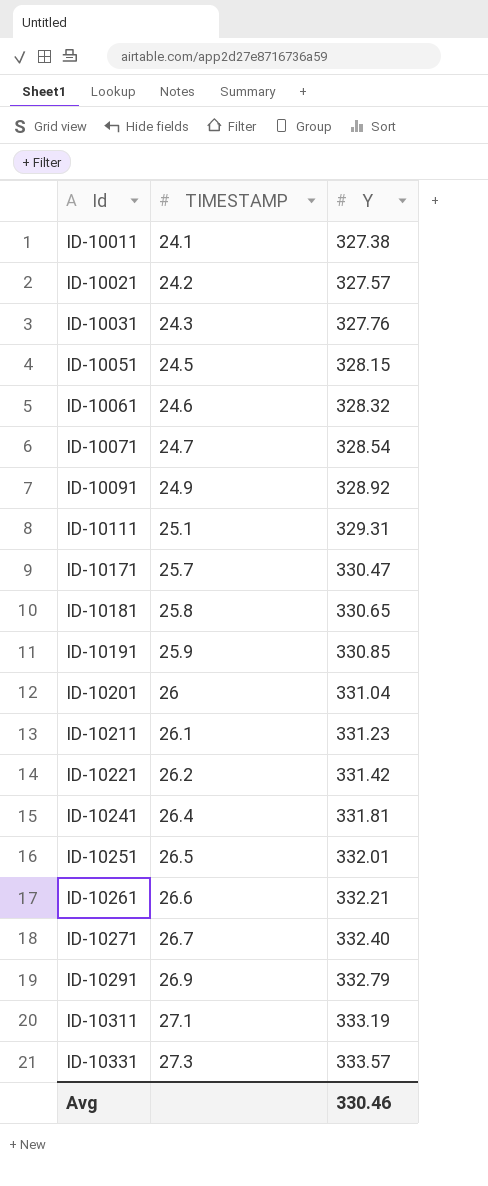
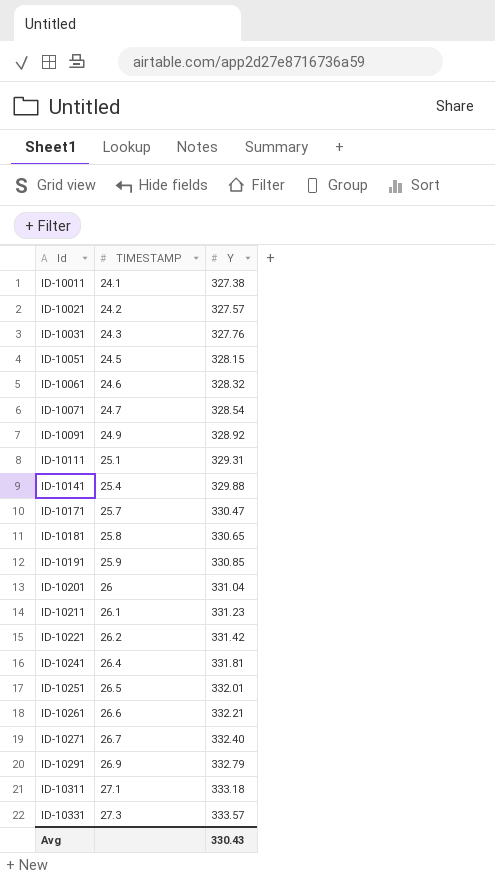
row ID-10141: none -> 25.4 | 329.88
ID-10311 | Y: 333.19 -> 333.18
Avg | Y: 330.46 -> 330.43

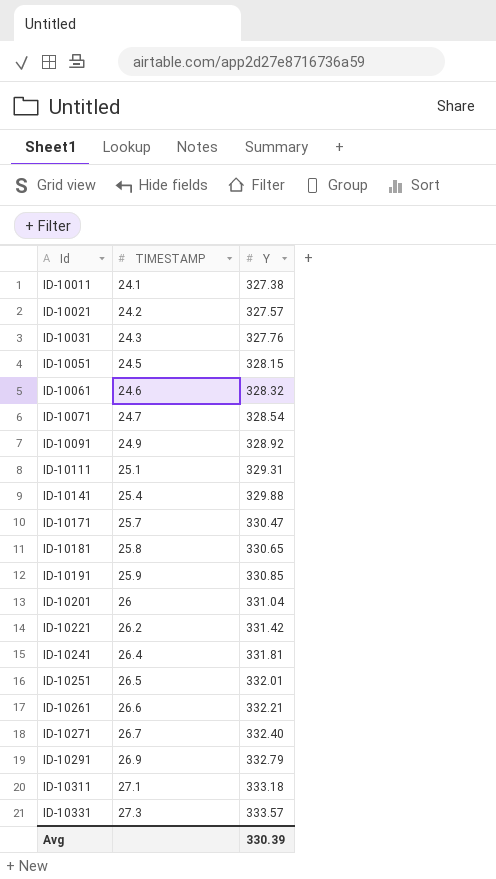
row ID-10211: 26.1 | 331.23 -> none
Avg | Y: 330.43 -> 330.39

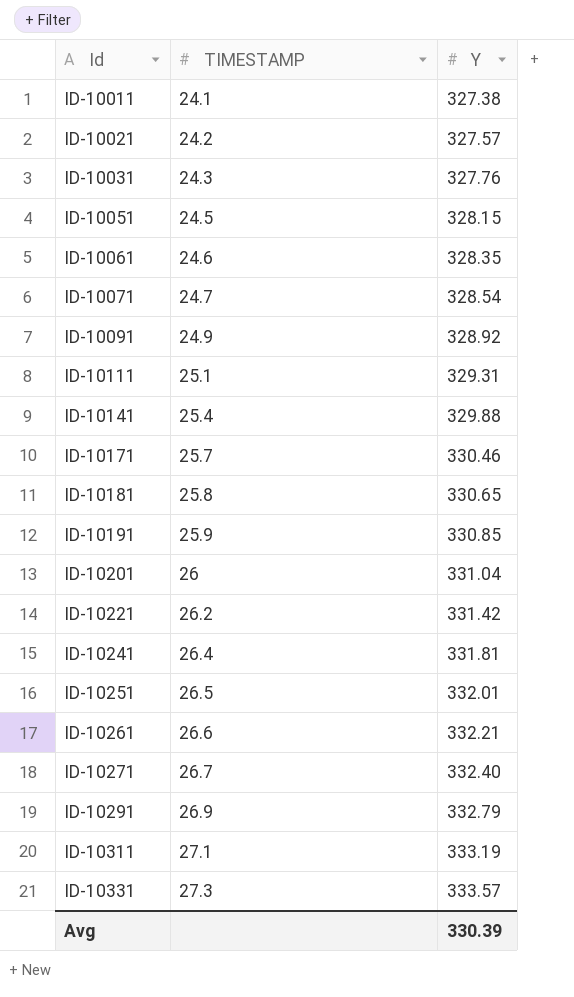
ID-10061 | Y: 328.32 -> 328.35
ID-10171 | Y: 330.47 -> 330.46
ID-10311 | Y: 333.18 -> 333.19

